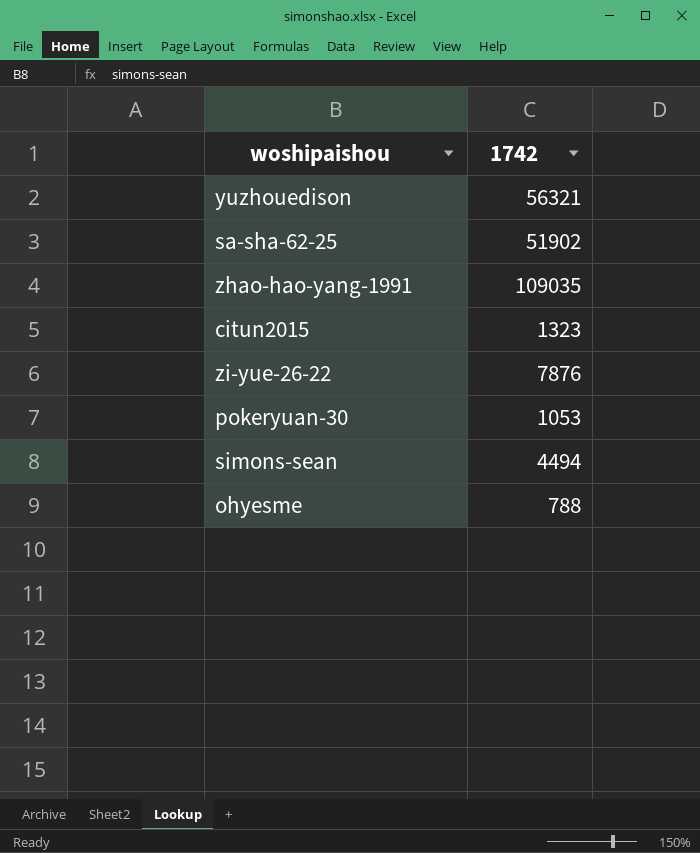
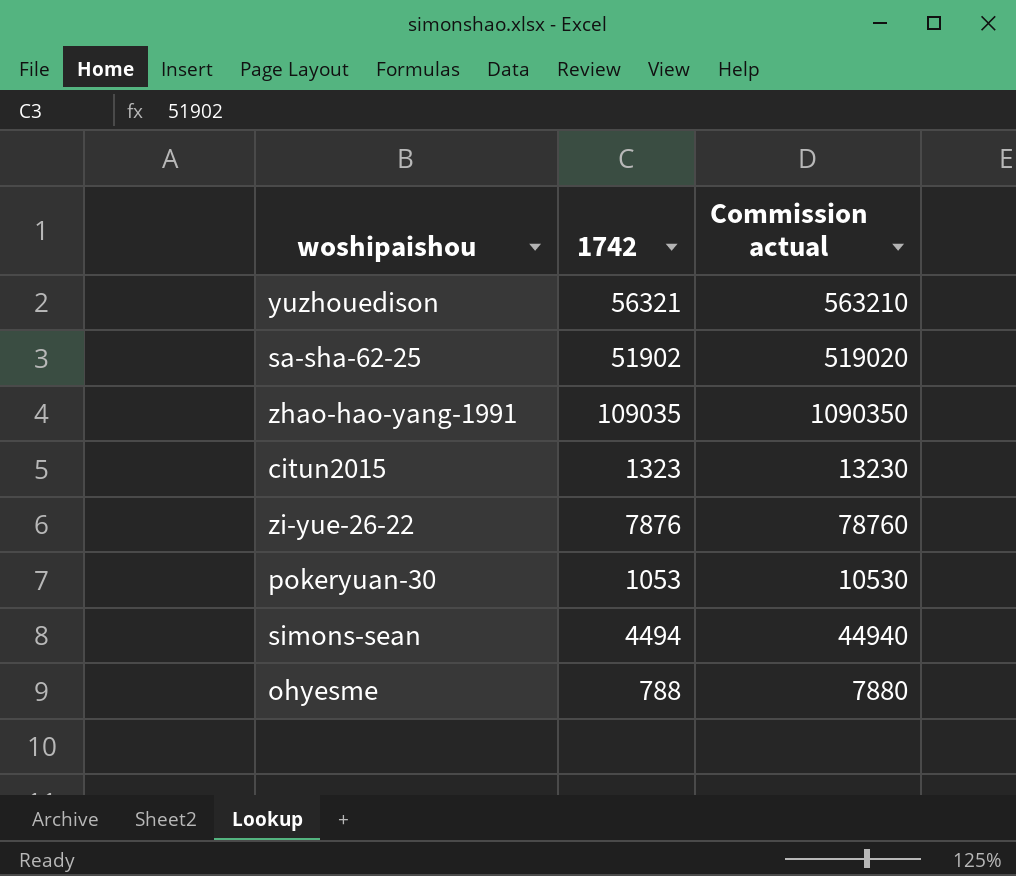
column Commission actual | formula: none -> [1742] * 10

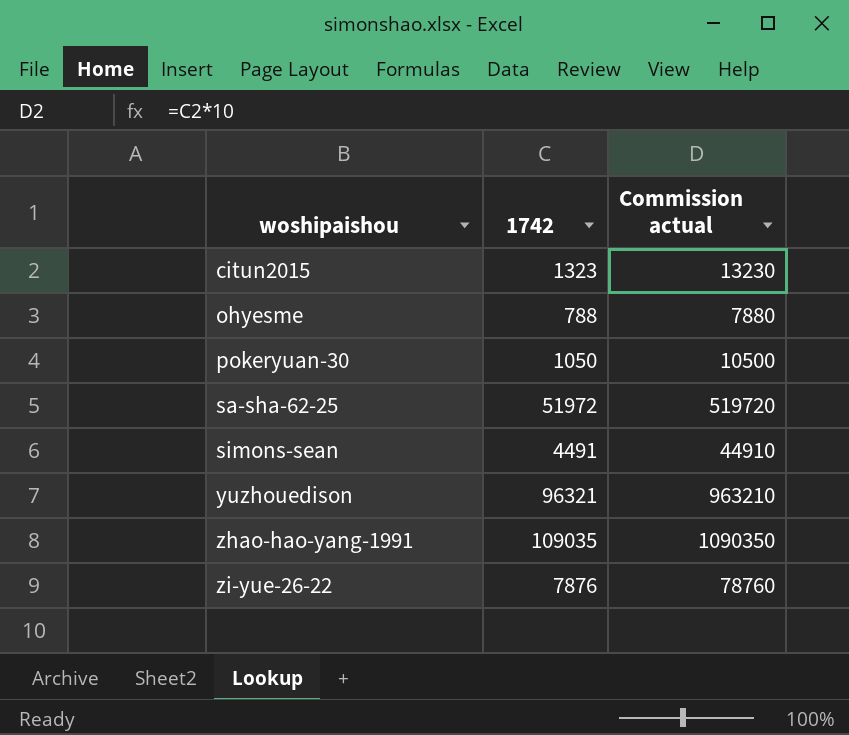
row order: none -> woshipaishou ascending
pokeryuan-30 | 1742: 1053 -> 1050
pokeryuan-30 | Commission actual: 10530 -> 10500
sa-sha-62-25 | 1742: 51902 -> 51972
sa-sha-62-25 | Commission actual: 519020 -> 519720
simons-sean | 1742: 4494 -> 4491
simons-sean | Commission actual: 44940 -> 44910
yuzhouedison | 1742: 56321 -> 96321
yuzhouedison | Commission actual: 563210 -> 963210

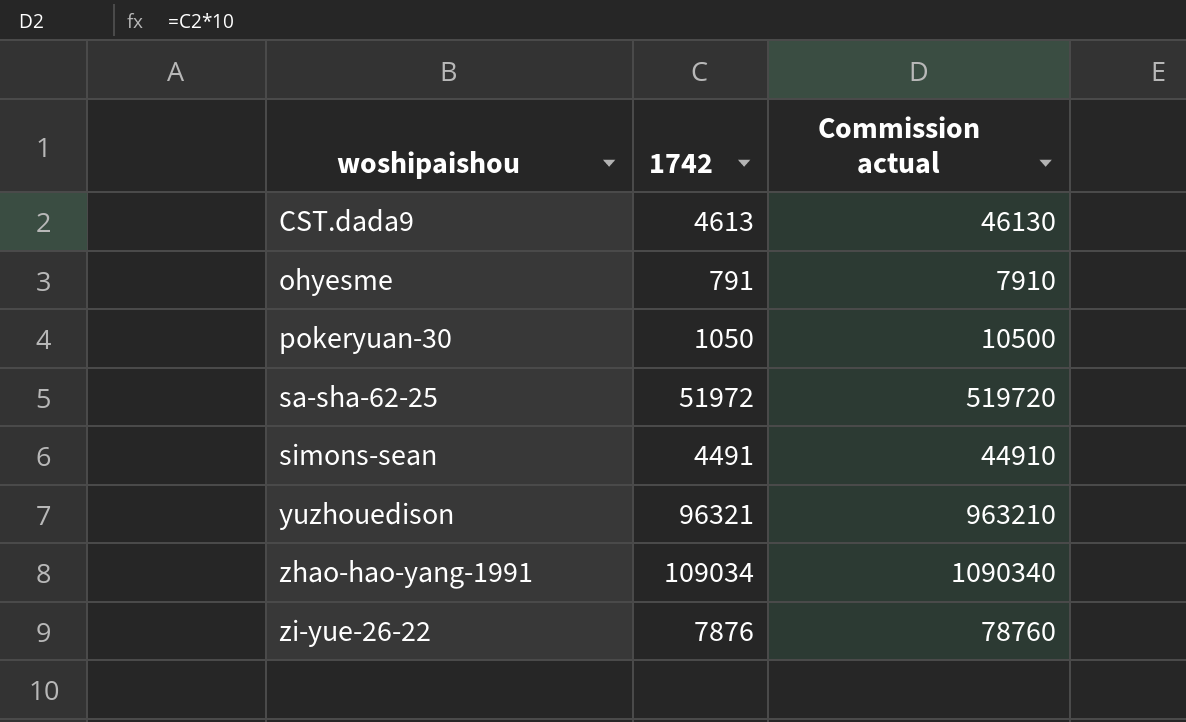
row citun2015: 1323 | 13230 -> none
row CST.dada9: none -> 4613 | 46130
ohyesme | 1742: 788 -> 791
ohyesme | Commission actual: 7880 -> 7910
zhao-hao-yang-1991 | 1742: 109035 -> 109034
zhao-hao-yang-1991 | Commission actual: 1090350 -> 1090340

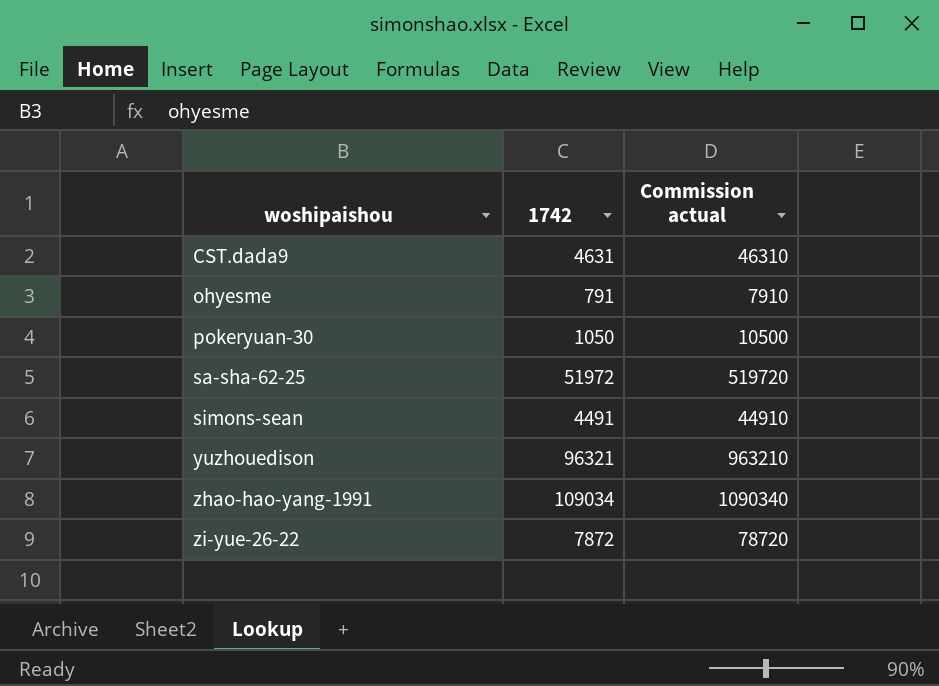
CST.dada9 | 1742: 4613 -> 4631
CST.dada9 | Commission actual: 46130 -> 46310
zi-yue-26-22 | 1742: 7876 -> 7872
zi-yue-26-22 | Commission actual: 78760 -> 78720

